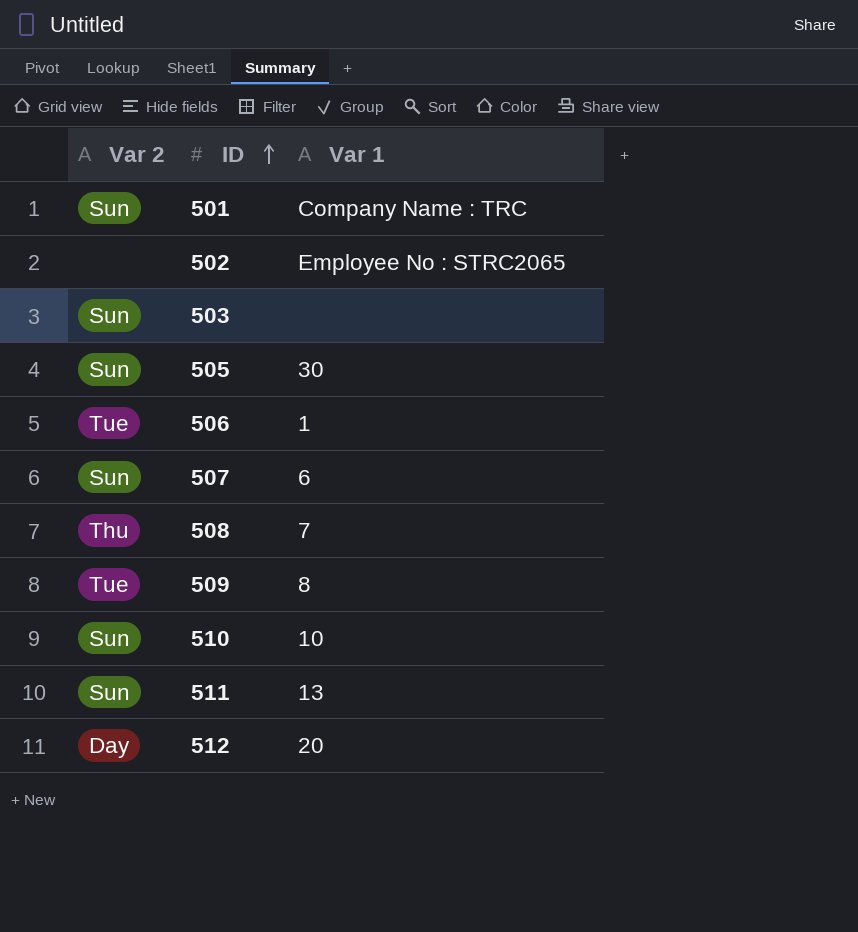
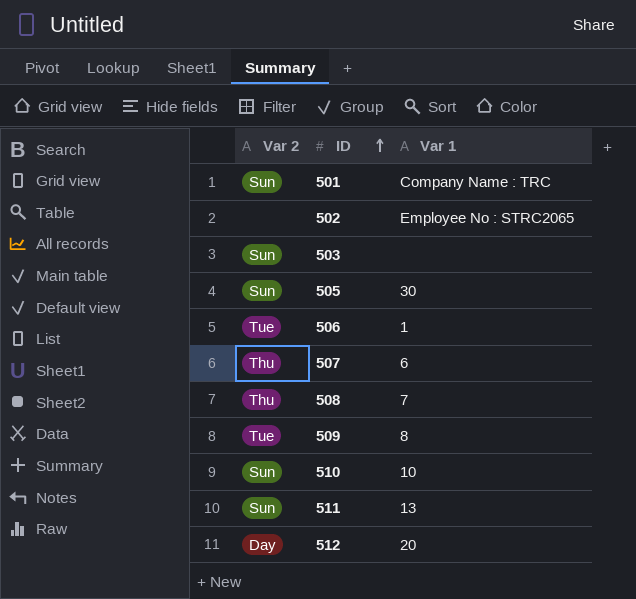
507 | Var 2: Sun -> Thu

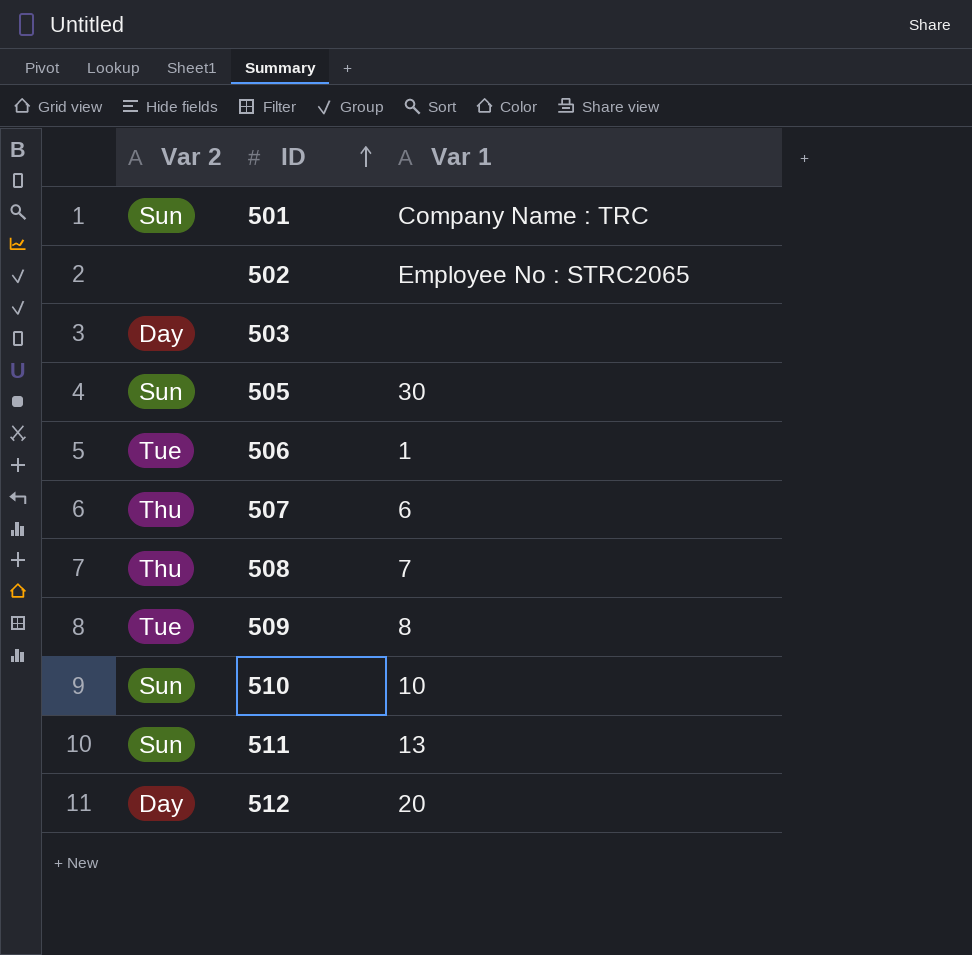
503 | Var 2: Sun -> Day

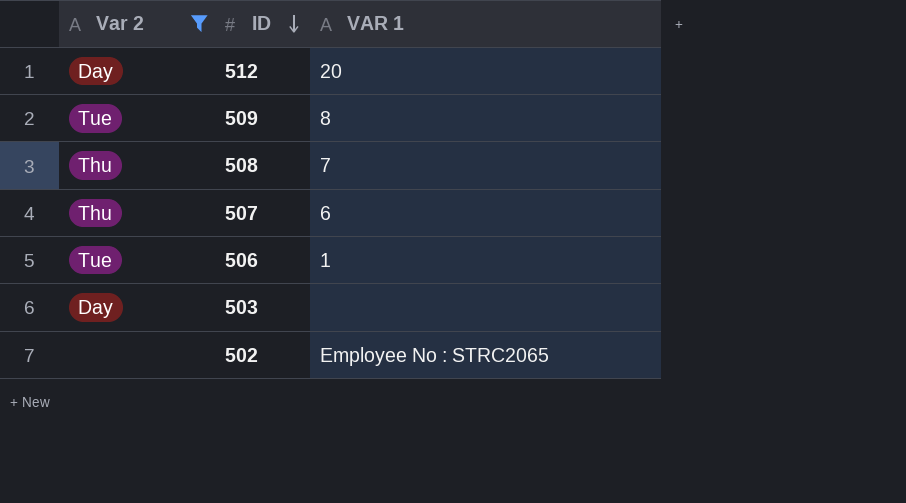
filter: none -> Var 2 != Sun
row order: ID ascending -> ID descending
column name: Var 1 -> VAR 1

